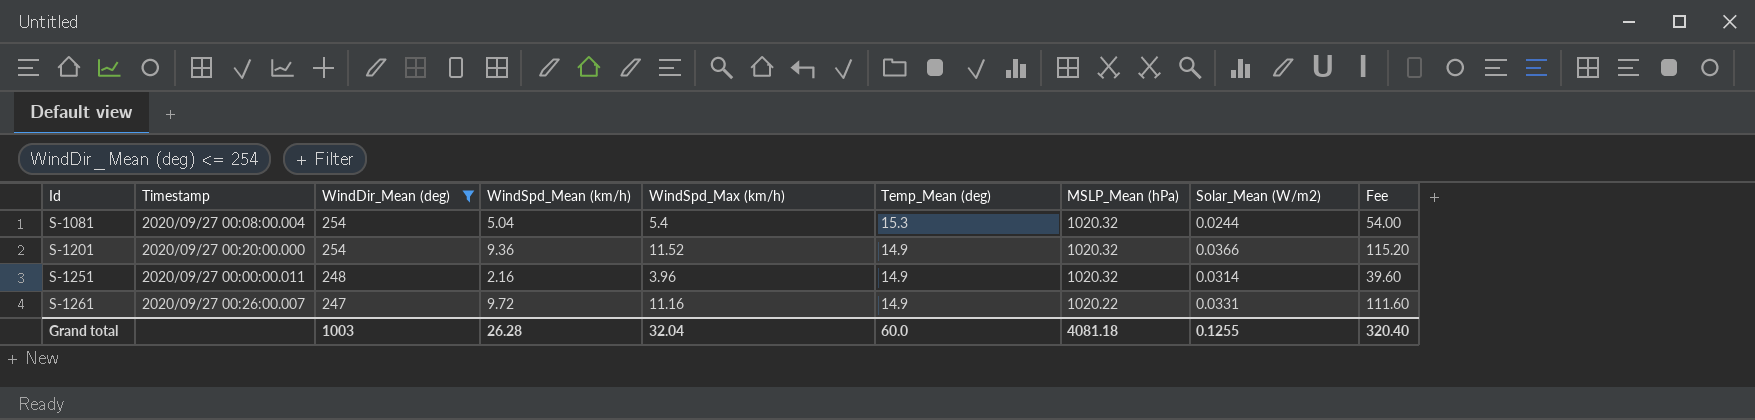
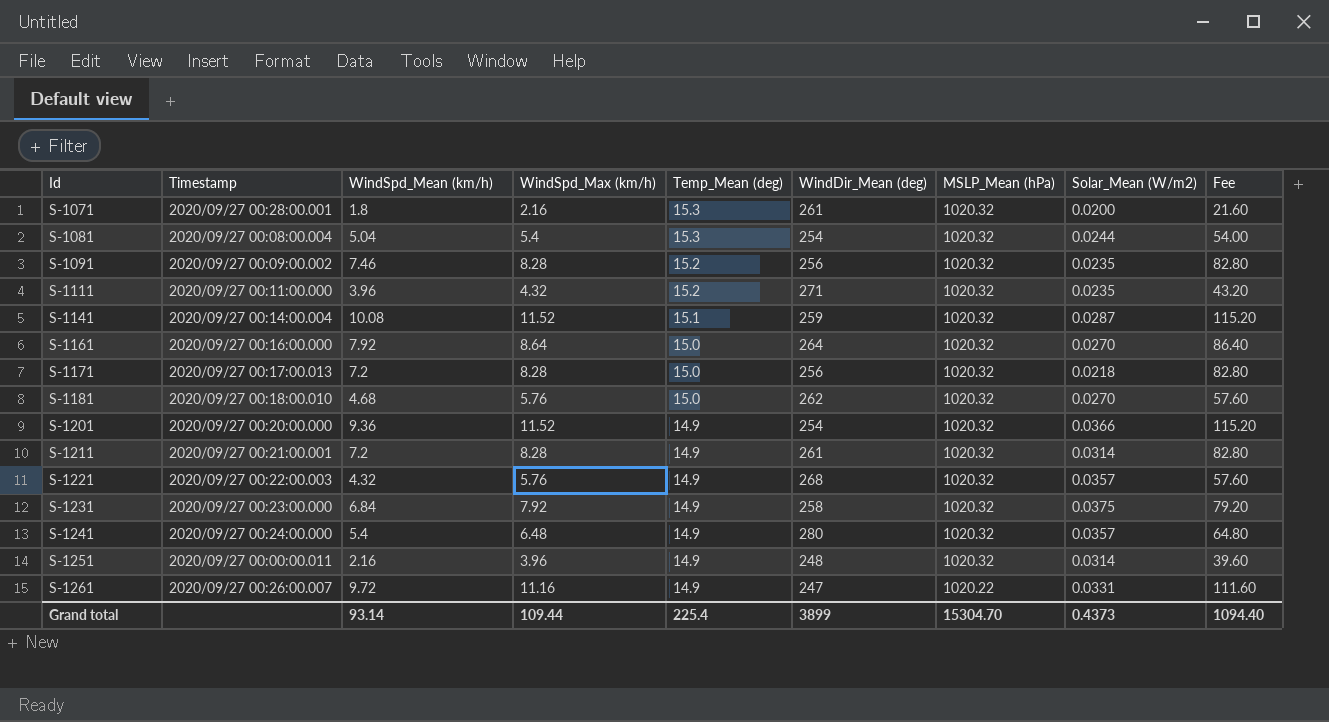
filter: WindDir_Mean (deg) <= 254 -> none
column WindDir_Mean (deg) | position: 3 -> 6
Grand total | WindSpd_Mean (km/h): 26.28 -> 93.14
Grand total | WindSpd_Max (km/h): 32.04 -> 109.44
Grand total | Temp_Mean (deg): 60.0 -> 225.4
Grand total | WindDir_Mean (deg): 1003 -> 3899
Grand total | MSLP_Mean (hPa): 4081.18 -> 15304.70
Grand total | Solar_Mean (W/m2): 0.1255 -> 0.4373
Grand total | Fee: 320.40 -> 1094.40

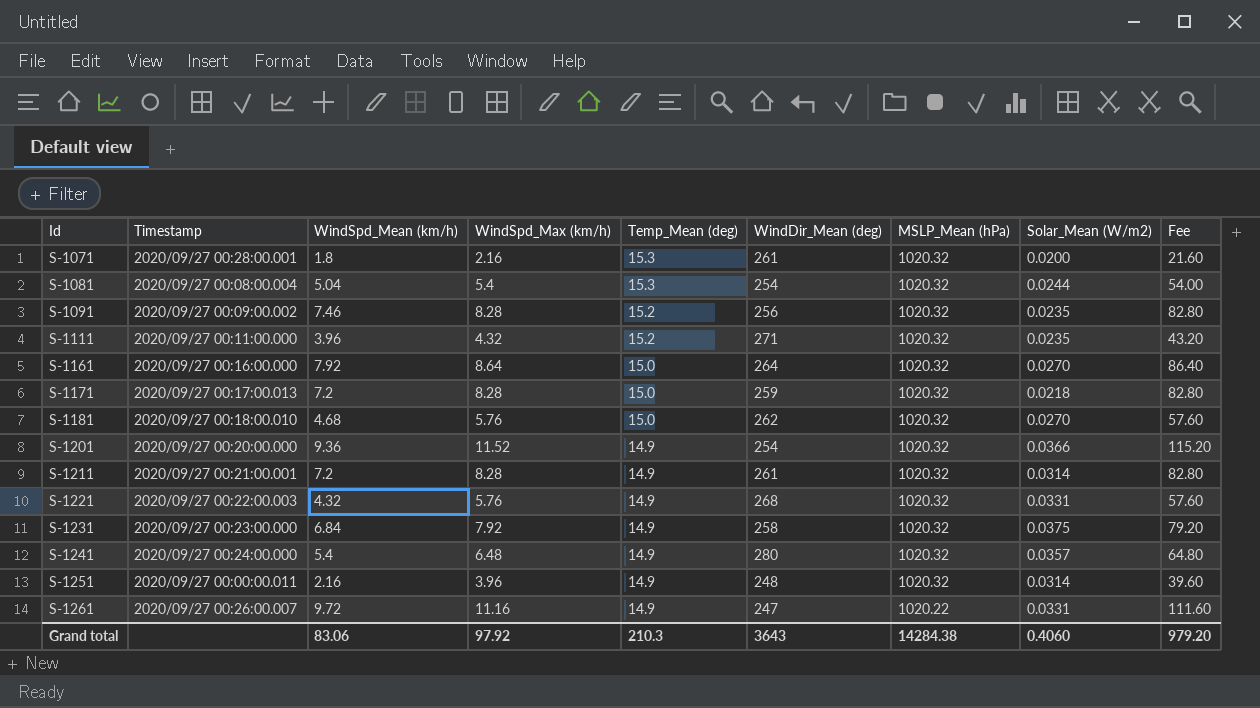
row S-1141: 2020/09/27 00:14:00.004 | 10.08 | 11.52 | 15.1 | 259 | 1020.32 | 0.0287 | 115.20 -> none
S-1171 | WindDir_Mean (deg): 256 -> 259
S-1221 | Solar_Mean (W/m2): 0.0357 -> 0.0331
Grand total | WindSpd_Mean (km/h): 93.14 -> 83.06
Grand total | WindSpd_Max (km/h): 109.44 -> 97.92
Grand total | Temp_Mean (deg): 225.4 -> 210.3
Grand total | WindDir_Mean (deg): 3899 -> 3643
Grand total | MSLP_Mean (hPa): 15304.70 -> 14284.38
Grand total | Solar_Mean (W/m2): 0.4373 -> 0.4060
Grand total | Fee: 1094.40 -> 979.20

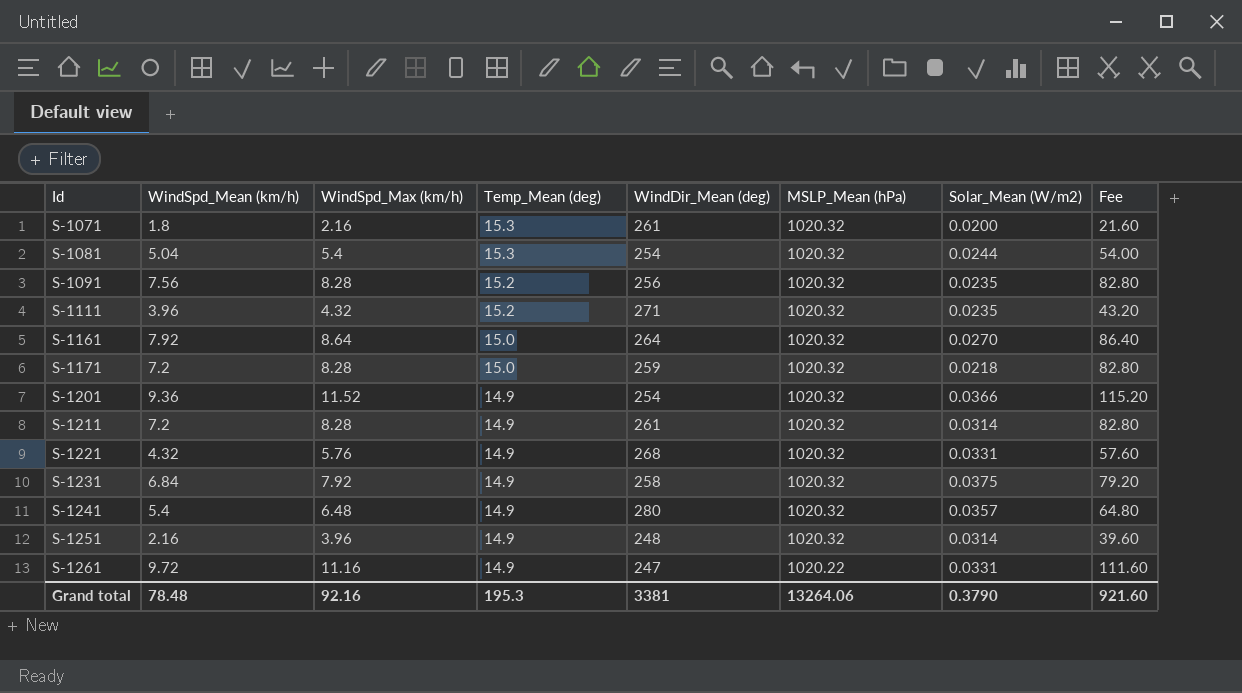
column Timestamp | position: 2 -> none
row S-1181: 2020/09/27 00:18:00.010 | 4.68 | 5.76 | 15.0 | 262 | 1020.32 | 0.0270 | 57.60 -> none
S-1091 | WindSpd_Mean (km/h): 7.46 -> 7.56
Grand total | WindSpd_Mean (km/h): 83.06 -> 78.48
Grand total | WindSpd_Max (km/h): 97.92 -> 92.16
Grand total | Temp_Mean (deg): 210.3 -> 195.3
Grand total | WindDir_Mean (deg): 3643 -> 3381
Grand total | MSLP_Mean (hPa): 14284.38 -> 13264.06
Grand total | Solar_Mean (W/m2): 0.4060 -> 0.3790
Grand total | Fee: 979.20 -> 921.60

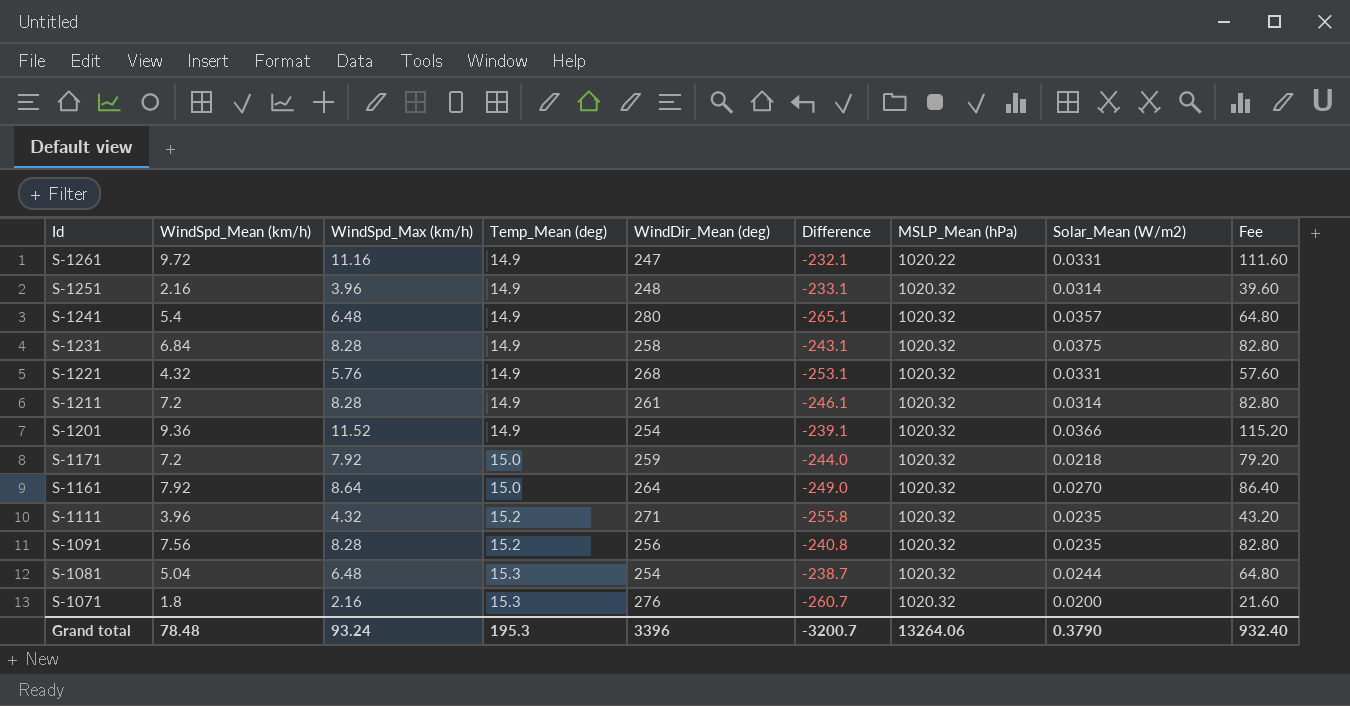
row order: Id ascending -> Id descending
column Difference | formula: none -> [Temp_Mean (deg)] - [WindDir_Mean (deg)]
S-1231 | WindSpd_Max (km/h): 7.92 -> 8.28
S-1231 | Fee: 79.20 -> 82.80
S-1171 | WindSpd_Max (km/h): 8.28 -> 7.92
S-1171 | Fee: 82.80 -> 79.20
S-1081 | WindSpd_Max (km/h): 5.4 -> 6.48
S-1081 | Fee: 54.00 -> 64.80
S-1071 | WindDir_Mean (deg): 261 -> 276
Grand total | WindSpd_Max (km/h): 92.16 -> 93.24
Grand total | WindDir_Mean (deg): 3381 -> 3396
Grand total | Fee: 921.60 -> 932.40

